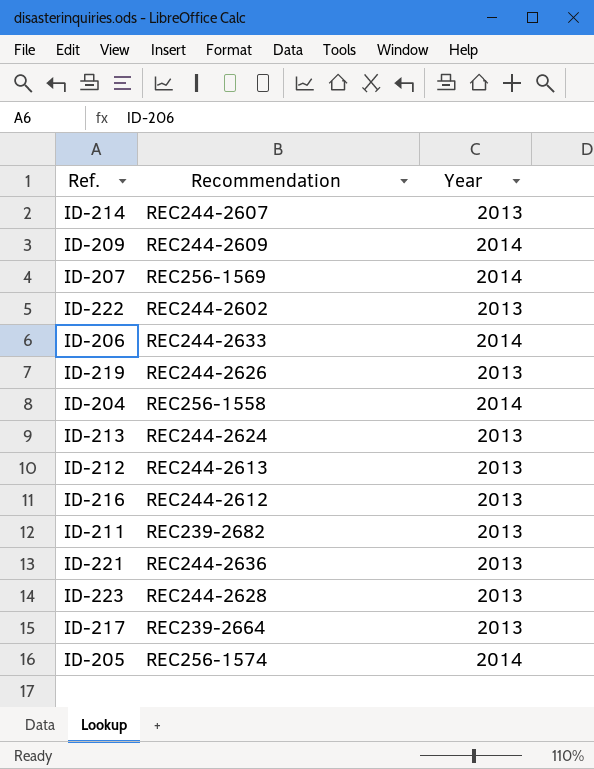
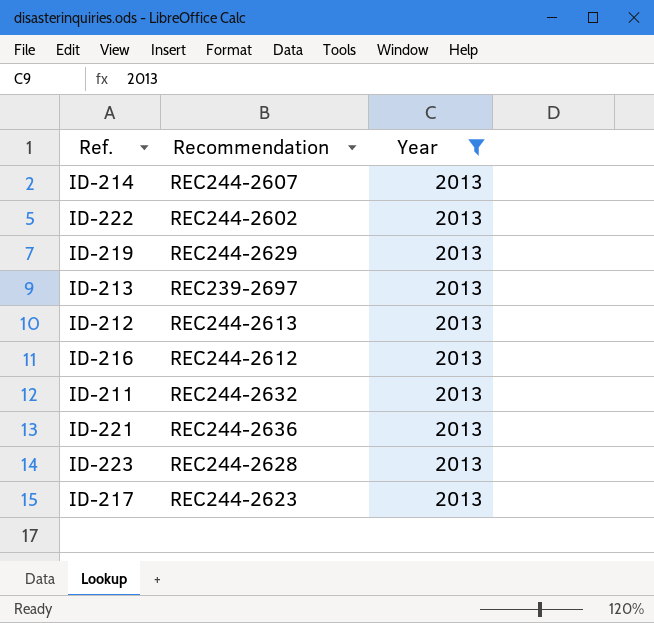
filter: none -> Year = 2013
ID-219 | Recommendation: REC244-2626 -> REC244-2629
ID-213 | Recommendation: REC244-2624 -> REC239-2697
ID-211 | Recommendation: REC239-2682 -> REC244-2632
ID-217 | Recommendation: REC239-2664 -> REC244-2623

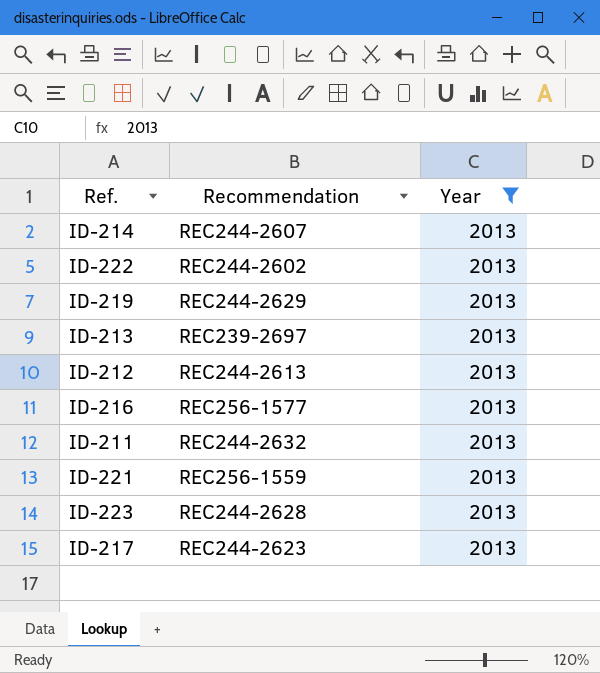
ID-216 | Recommendation: REC244-2612 -> REC256-1577
ID-221 | Recommendation: REC244-2636 -> REC256-1559

